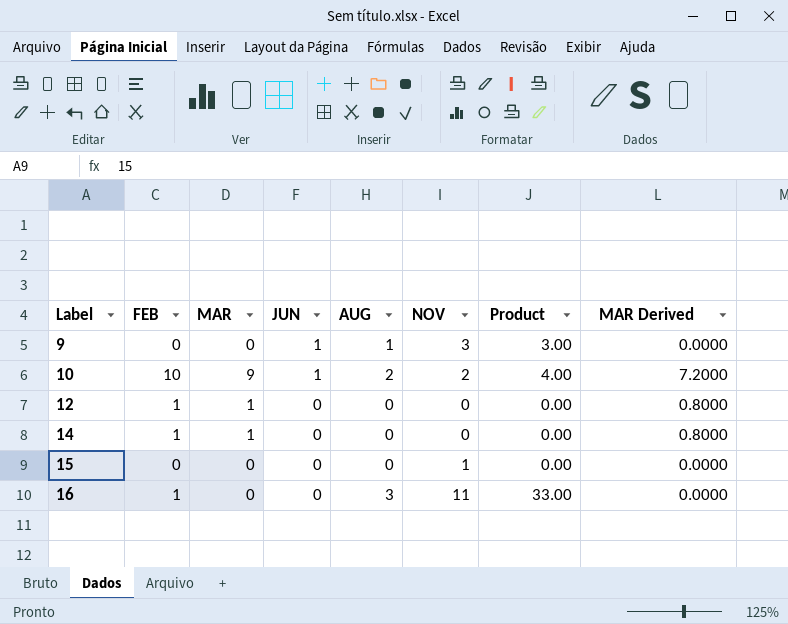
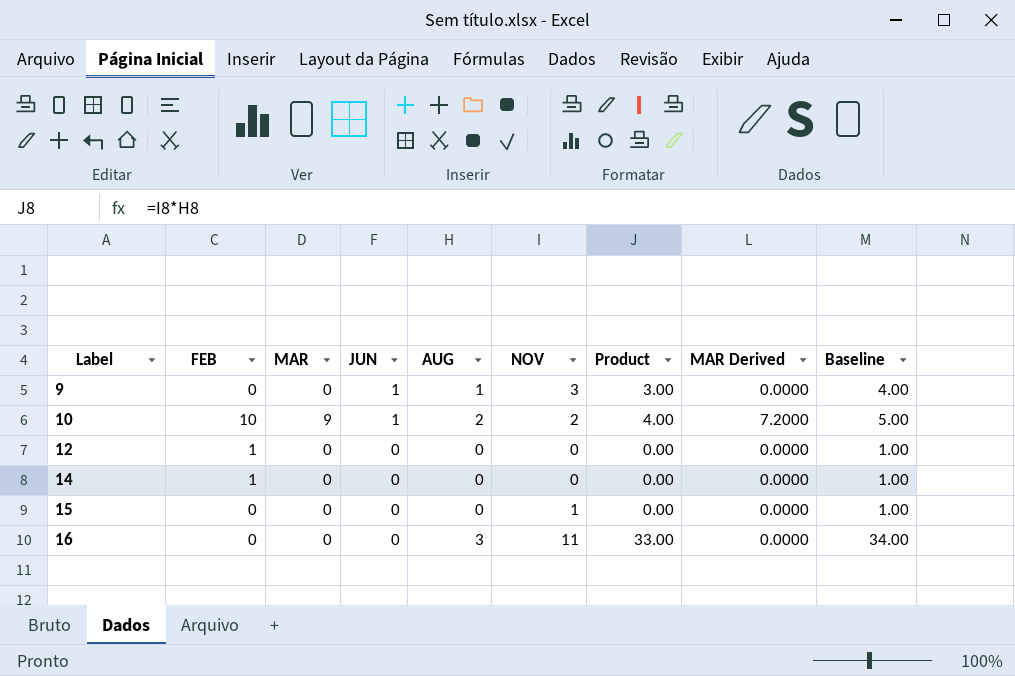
column Baseline | formula: none -> [Product] + 1
12 | MAR: 1 -> 0
12 | MAR Derived: 0.8000 -> 0.0000
14 | MAR: 1 -> 0
14 | MAR Derived: 0.8000 -> 0.0000
16 | FEB: 1 -> 0

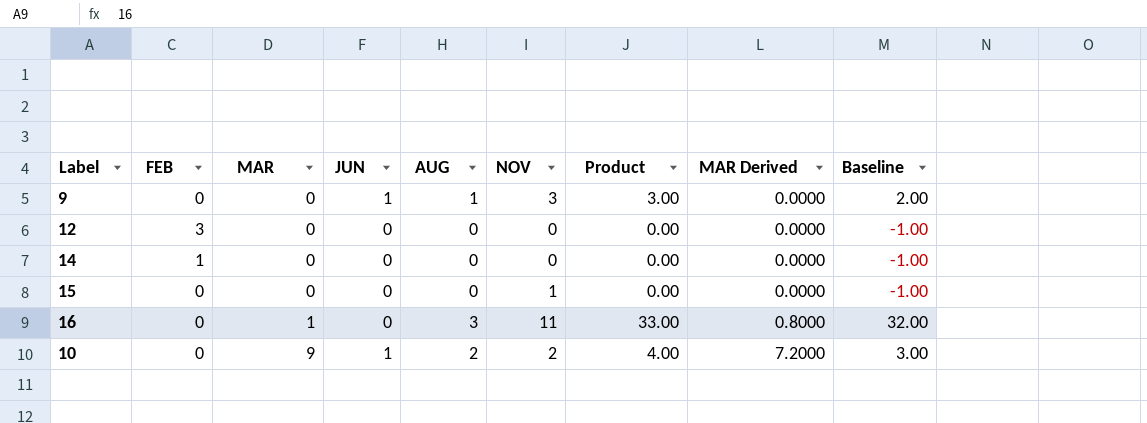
row order: Label ascending -> MAR ascending
column Baseline | formula: [Product] + 1 -> [Product] - 1
12 | FEB: 1 -> 3
16 | MAR: 0 -> 1
16 | MAR Derived: 0.0000 -> 0.8000
10 | FEB: 10 -> 0

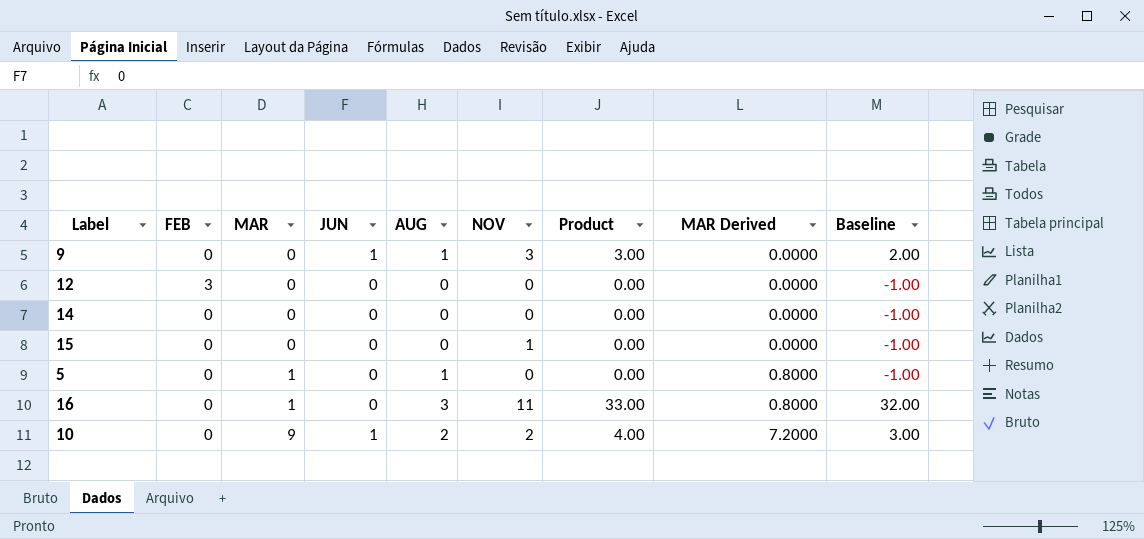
14 | FEB: 1 -> 0
row 5: none -> 0 | 1 | 0 | 1 | 0 | 0.00 | 0.8000 | -1.00

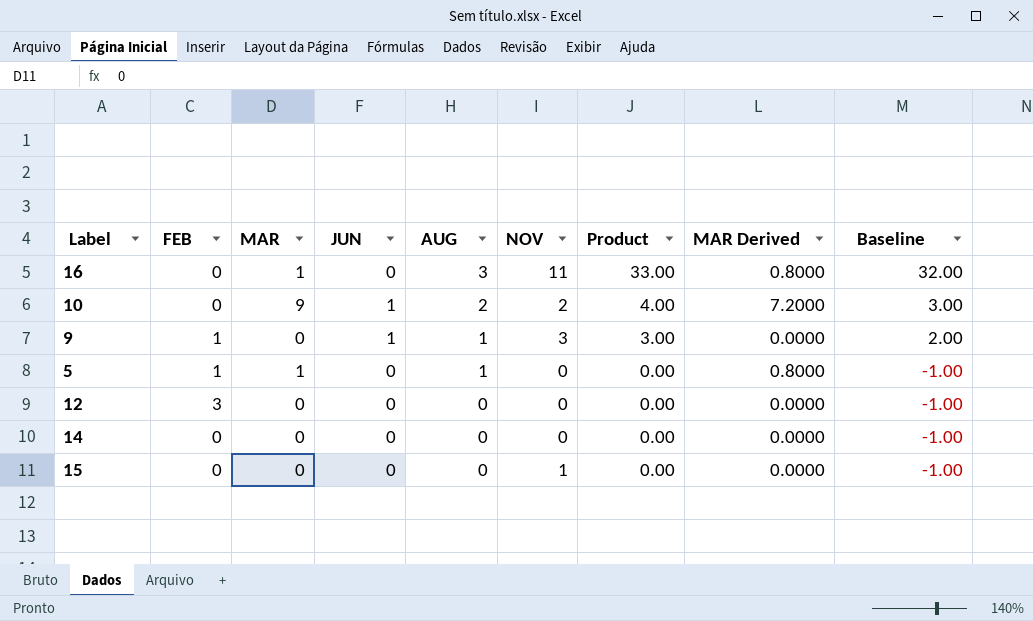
row order: MAR ascending -> AUG descending
9 | FEB: 0 -> 1
5 | FEB: 0 -> 1

